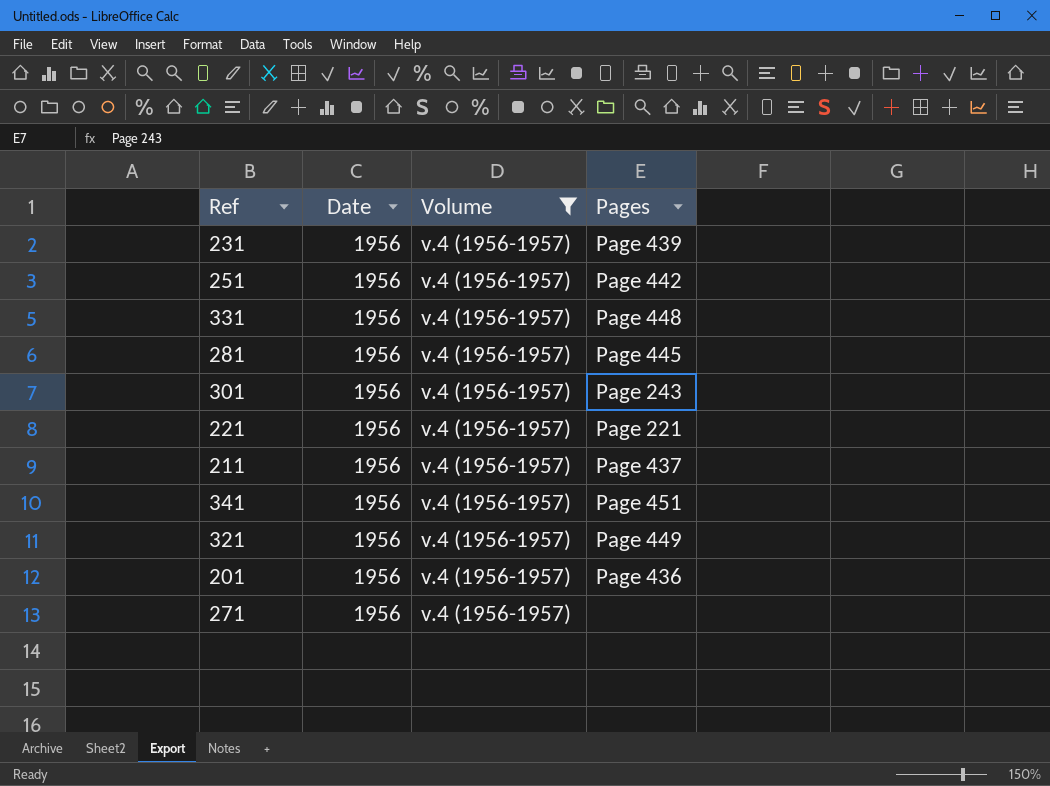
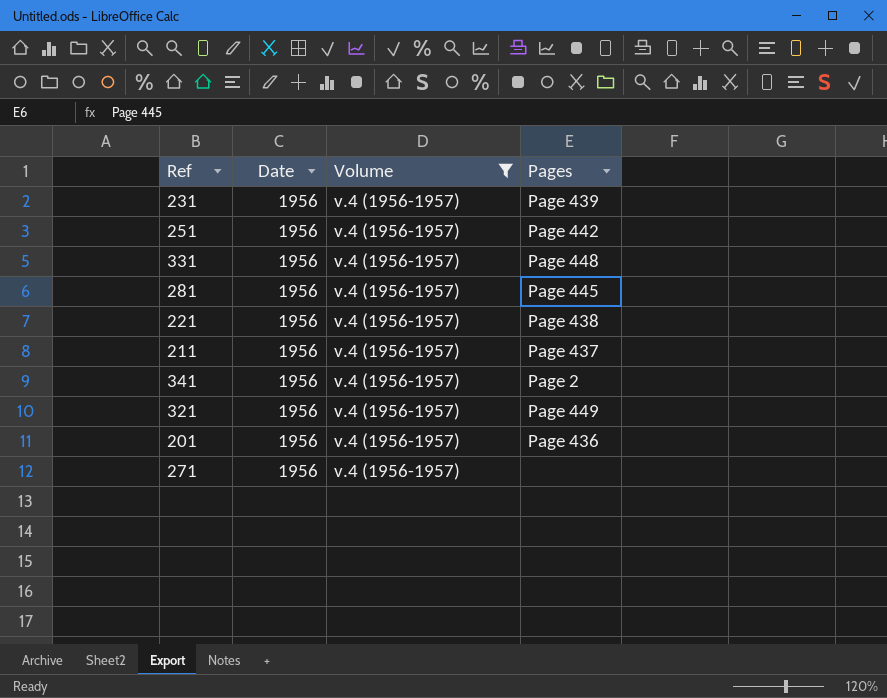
row 301: 1956 | v.4 (1956-1957) | Page 243 -> none
221 | Pages: Page 221 -> Page 438
341 | Pages: Page 451 -> Page 2

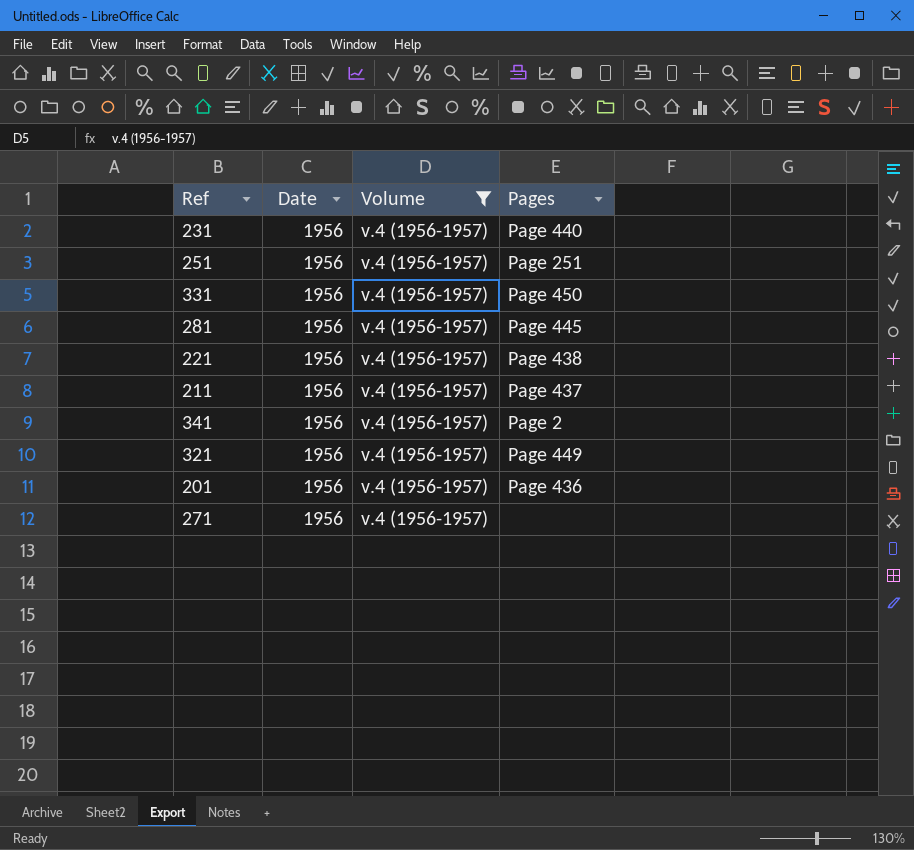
231 | Pages: Page 439 -> Page 440
251 | Pages: Page 442 -> Page 251
331 | Pages: Page 448 -> Page 450

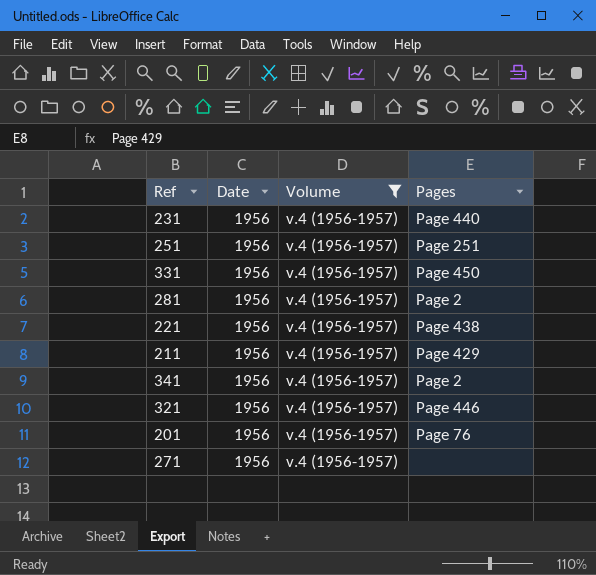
281 | Pages: Page 445 -> Page 2
211 | Pages: Page 437 -> Page 429
321 | Pages: Page 449 -> Page 446
201 | Pages: Page 436 -> Page 76

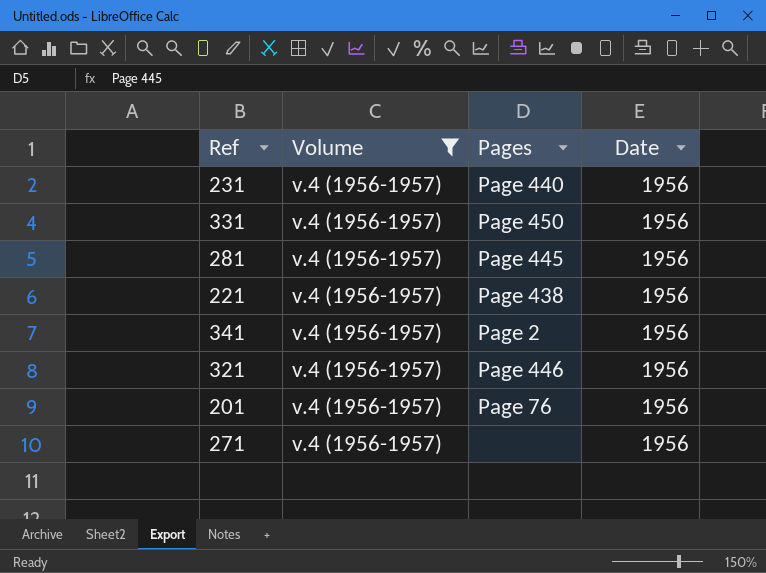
column Date | position: 2 -> 4
row 251: 1956 | v.4 (1956-1957) | Page 251 -> none
row 211: 1956 | v.4 (1956-1957) | Page 429 -> none
281 | Pages: Page 2 -> Page 445

